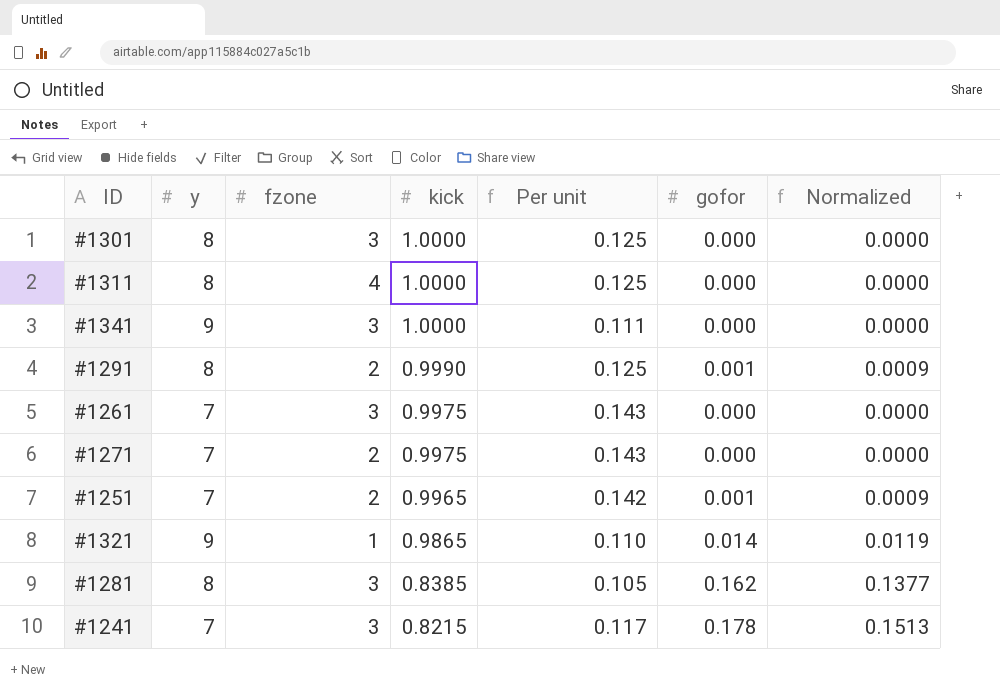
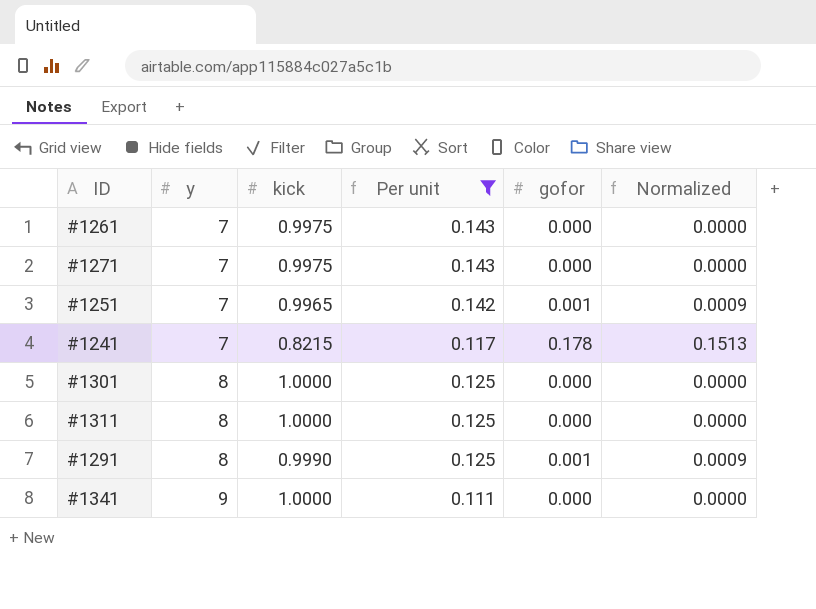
filter: none -> Per unit >= 0.111
row order: kick descending -> y ascending
column fzone | position: 3 -> none

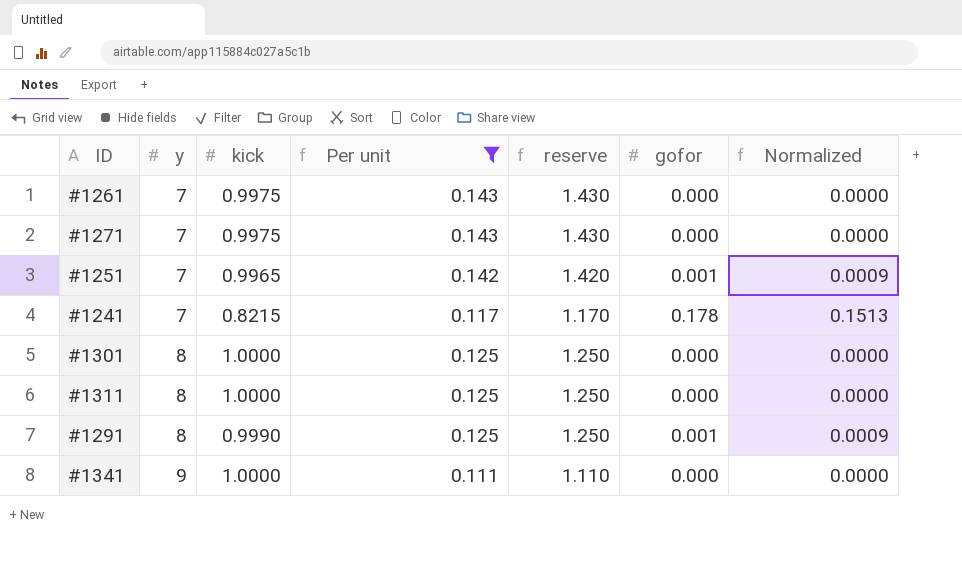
column reserve | formula: none -> [Per unit] * 10

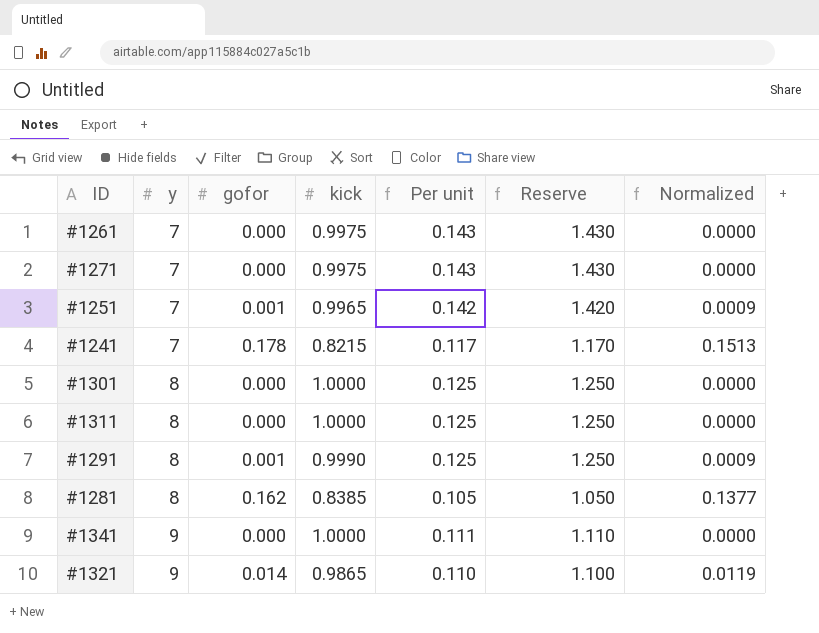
filter: Per unit >= 0.111 -> none
column gofor | position: 6 -> 3
column name: reserve -> Reserve

